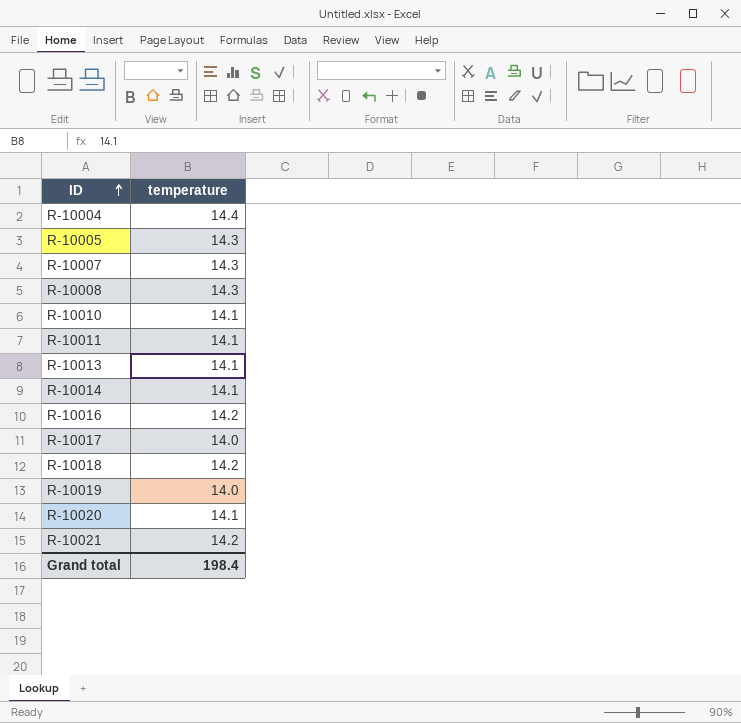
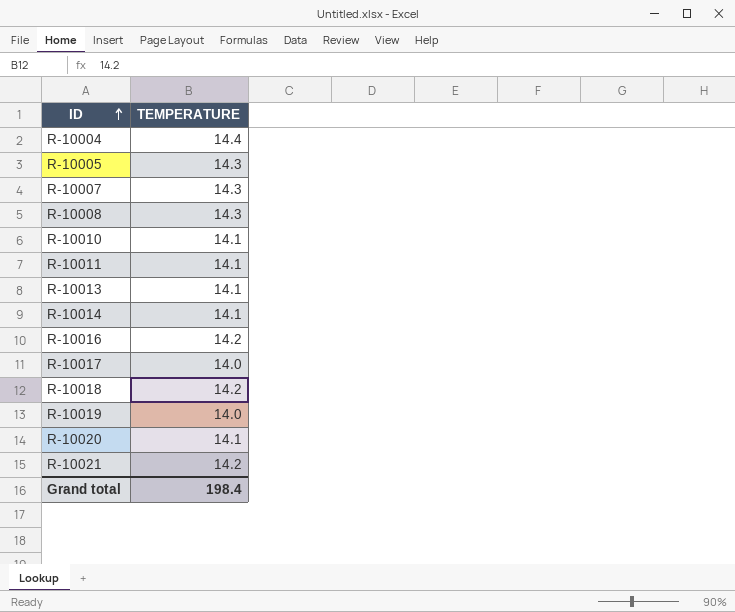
column name: temperature -> TEMPERATURE

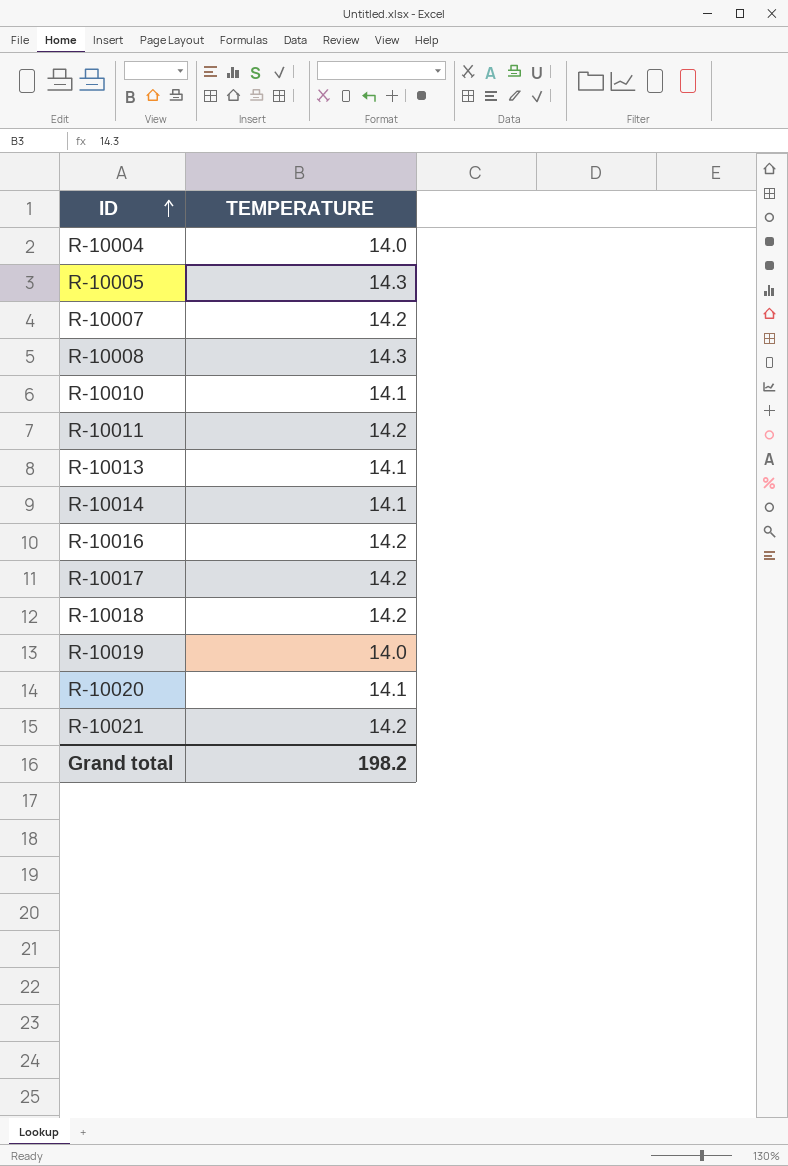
R-10004 | TEMPERATURE: 14.4 -> 14.0
R-10007 | TEMPERATURE: 14.3 -> 14.2
R-10011 | TEMPERATURE: 14.1 -> 14.2
R-10017 | TEMPERATURE: 14.0 -> 14.2
Grand total | TEMPERATURE: 198.4 -> 198.2

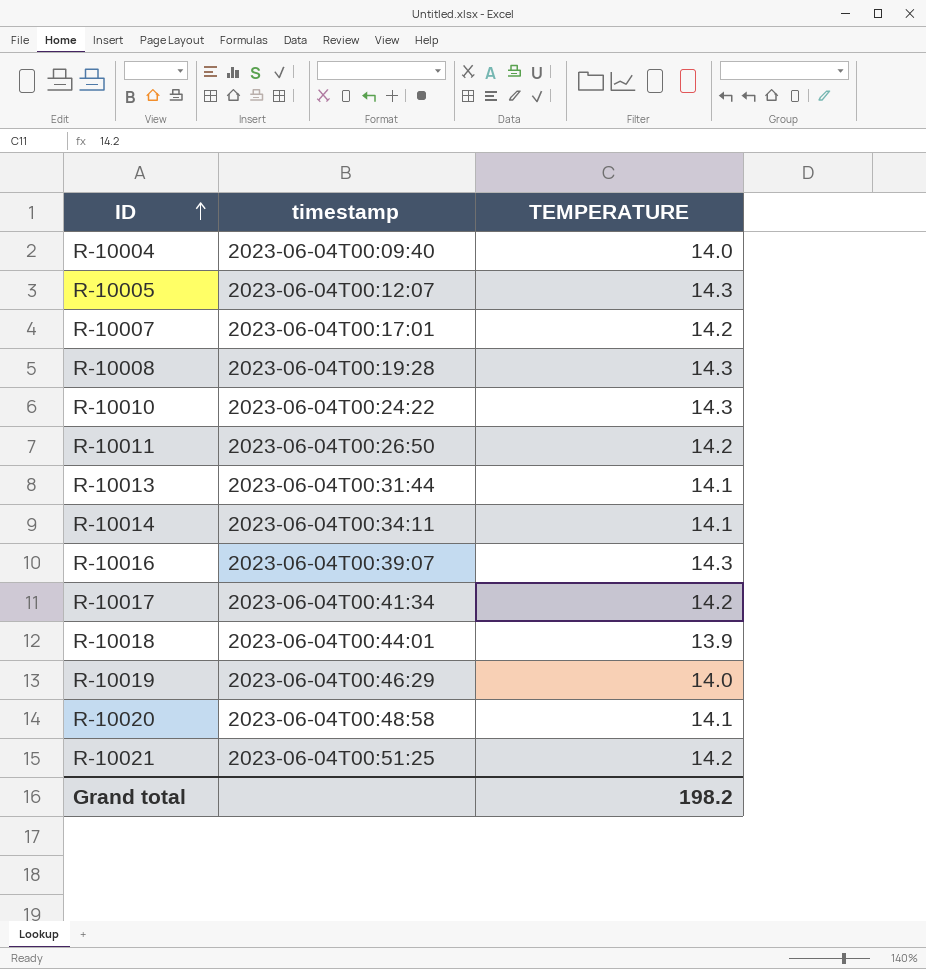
column timestamp | position: none -> 2
R-10010 | TEMPERATURE: 14.1 -> 14.3
R-10016 | TEMPERATURE: 14.2 -> 14.3
R-10018 | TEMPERATURE: 14.2 -> 13.9

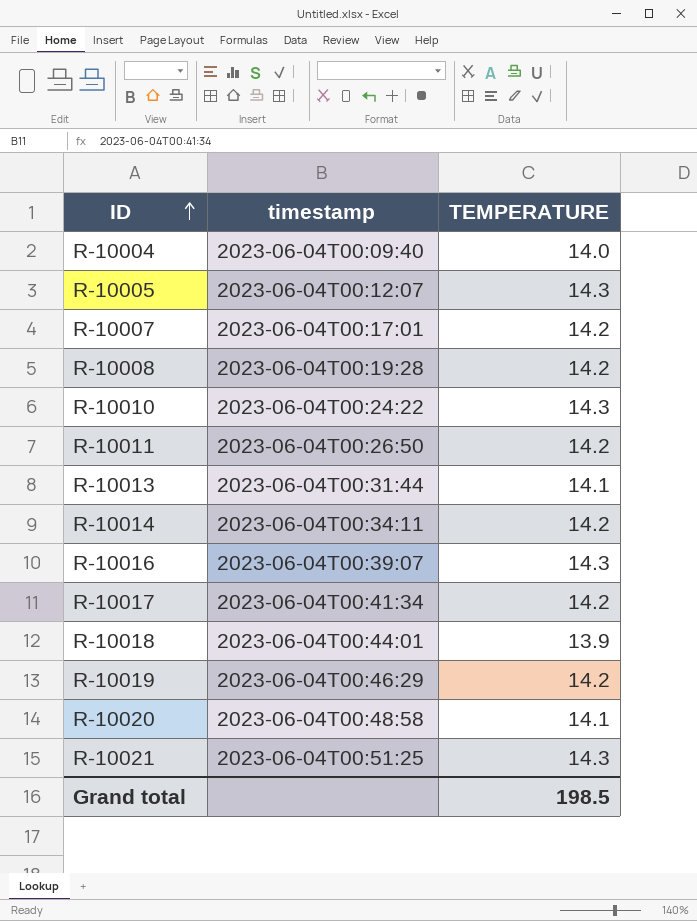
R-10008 | TEMPERATURE: 14.3 -> 14.2
R-10014 | TEMPERATURE: 14.1 -> 14.2
R-10019 | TEMPERATURE: 14.0 -> 14.2
R-10021 | TEMPERATURE: 14.2 -> 14.3
Grand total | TEMPERATURE: 198.2 -> 198.5

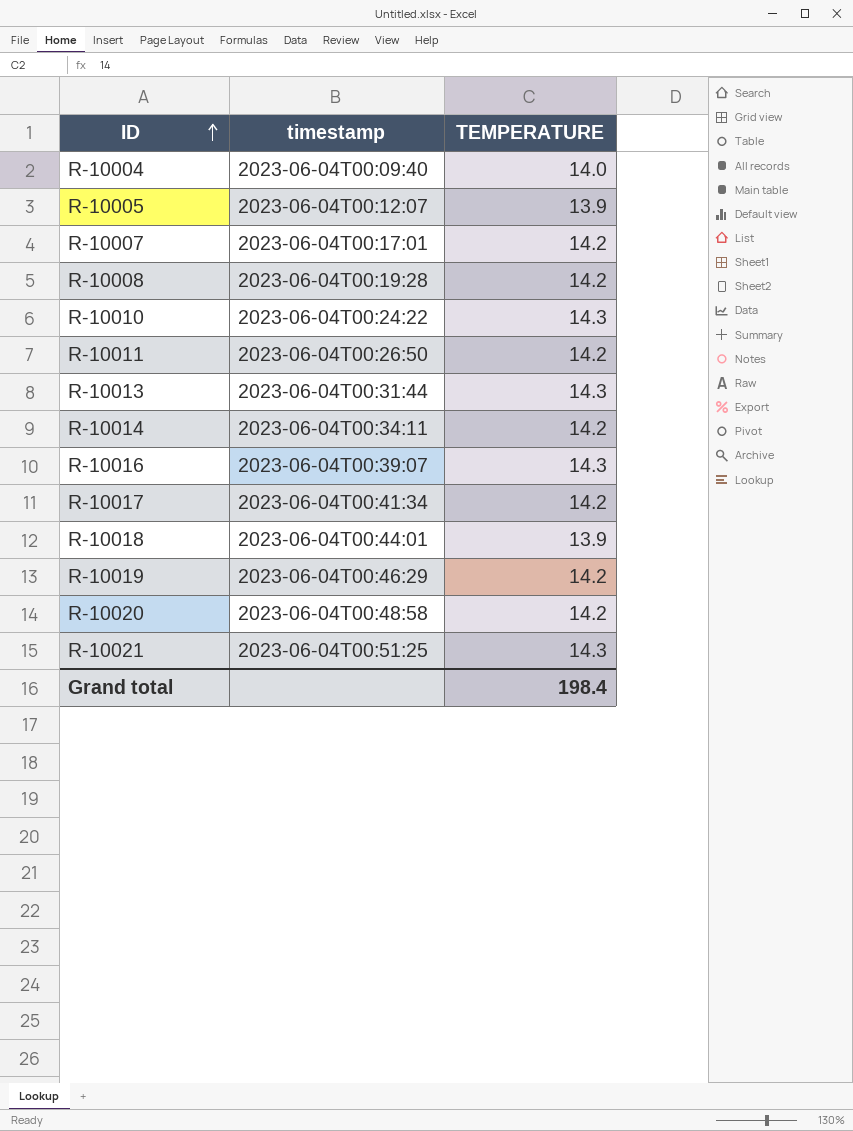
R-10005 | TEMPERATURE: 14.3 -> 13.9
R-10013 | TEMPERATURE: 14.1 -> 14.3
R-10020 | TEMPERATURE: 14.1 -> 14.2
Grand total | TEMPERATURE: 198.5 -> 198.4

